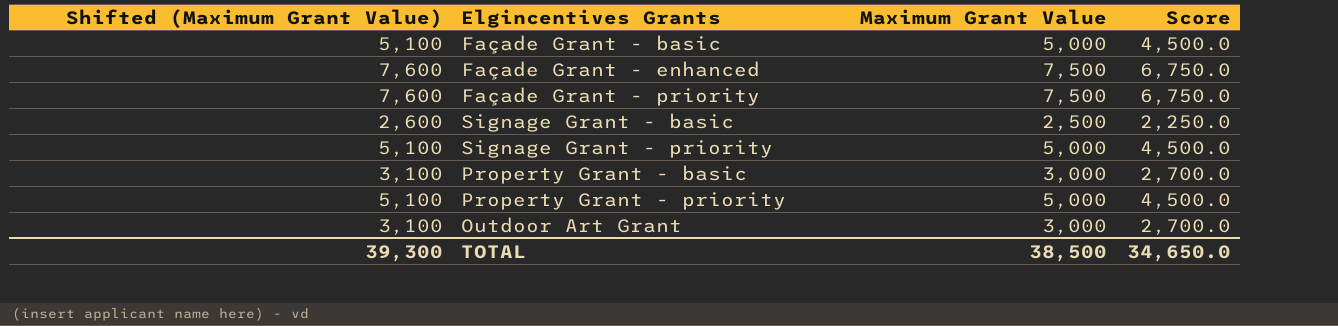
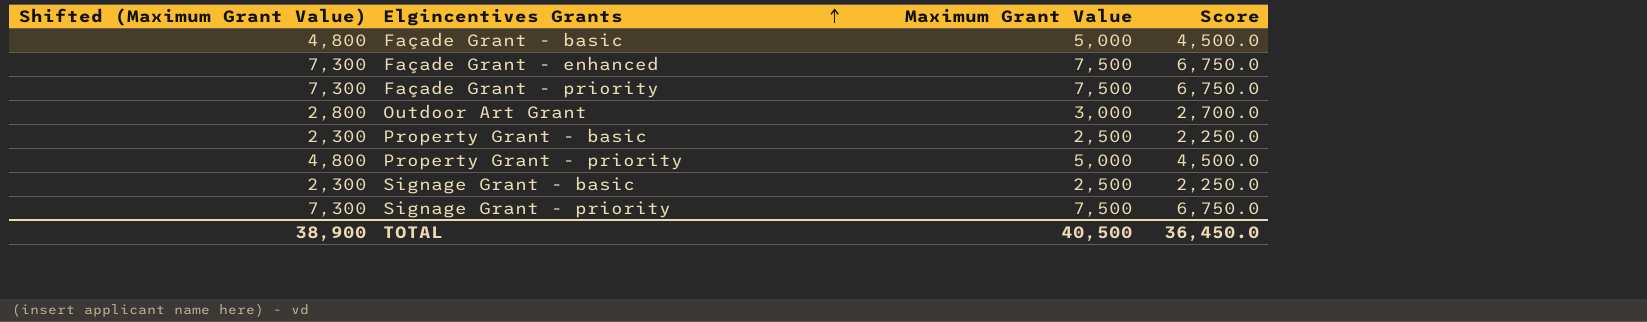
row order: none -> Elgincentives Grants ascending
column Shifted (Maximum Grant Value) | formula: [Maximum Grant Value] + 100 -> [Maximum Grant Value] - 200
Property Grant - basic | Maximum Grant Value: 3,000 -> 2,500
Property Grant - basic | Score: 2,700.0 -> 2,250.0
Signage Grant - priority | Maximum Grant Value: 5,000 -> 7,500
Signage Grant - priority | Score: 4,500.0 -> 6,750.0
TOTAL | Shifted (Maximum Grant Value): 39,300 -> 38,900
TOTAL | Maximum Grant Value: 38,500 -> 40,500
TOTAL | Score: 34,650.0 -> 36,450.0

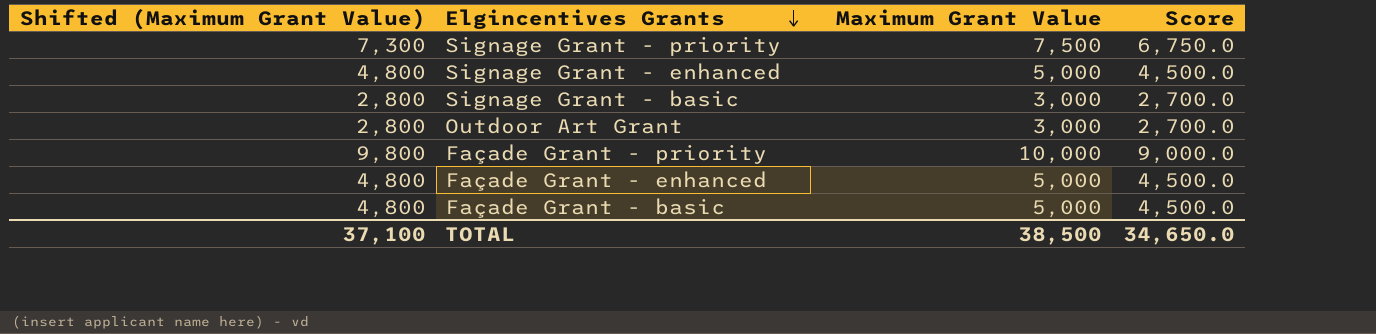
row order: Elgincentives Grants ascending -> Elgincentives Grants descending
row Property Grant - basic: 2,300 | 2,500 | 2,250.0 -> none
row Property Grant - priority: 4,800 | 5,000 | 4,500.0 -> none
row Signage Grant - enhanced: none -> 4,800 | 5,000 | 4,500.0
Signage Grant - basic | Shifted (Maximum Grant Value): 2,300 -> 2,800
Signage Grant - basic | Maximum Grant Value: 2,500 -> 3,000
Signage Grant - basic | Score: 2,250.0 -> 2,700.0
Façade Grant - priority | Shifted (Maximum Grant Value): 7,300 -> 9,800
Façade Grant - priority | Maximum Grant Value: 7,500 -> 10,000
Façade Grant - priority | Score: 6,750.0 -> 9,000.0
Façade Grant - enhanced | Shifted (Maximum Grant Value): 7,300 -> 4,800
Façade Grant - enhanced | Maximum Grant Value: 7,500 -> 5,000
Façade Grant - enhanced | Score: 6,750.0 -> 4,500.0
TOTAL | Shifted (Maximum Grant Value): 38,900 -> 37,100
TOTAL | Maximum Grant Value: 40,500 -> 38,500
TOTAL | Score: 36,450.0 -> 34,650.0

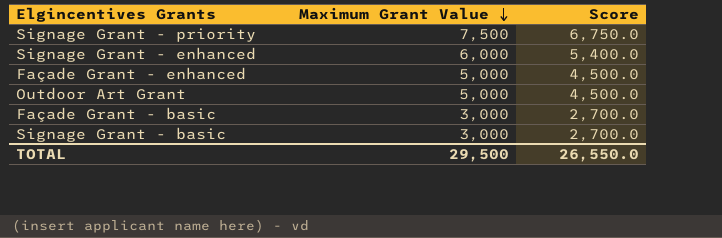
row order: Elgincentives Grants descending -> Maximum Grant Value descending
column Shifted (Maximum Grant Value) | formula: [Maximum Grant Value] - 200 -> none
row Façade Grant - priority: 9,800 | 10,000 | 9,000.0 -> none
Signage Grant - enhanced | Maximum Grant Value: 5,000 -> 6,000
Signage Grant - enhanced | Score: 4,500.0 -> 5,400.0
Outdoor Art Grant | Maximum Grant Value: 3,000 -> 5,000
Outdoor Art Grant | Score: 2,700.0 -> 4,500.0
Façade Grant - basic | Maximum Grant Value: 5,000 -> 3,000
Façade Grant - basic | Score: 4,500.0 -> 2,700.0
TOTAL | Maximum Grant Value: 38,500 -> 29,500
TOTAL | Score: 34,650.0 -> 26,550.0

